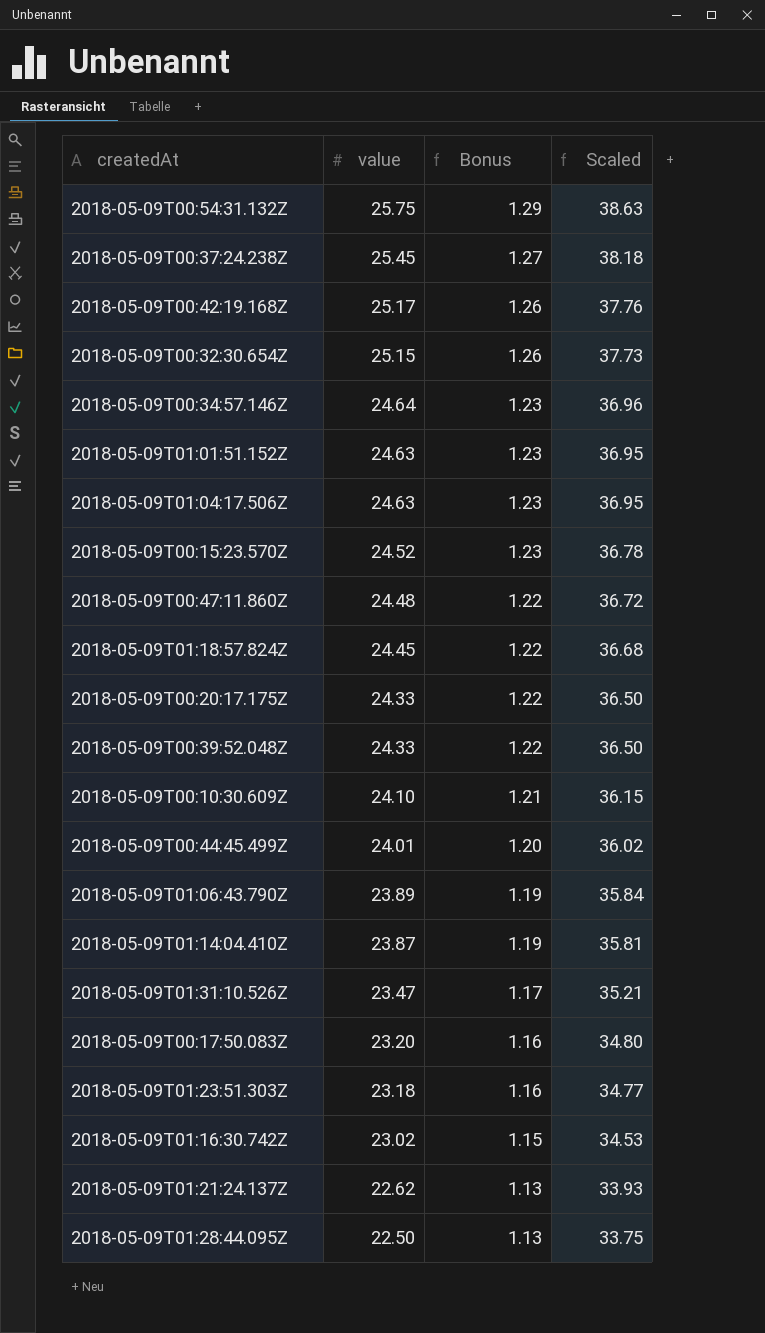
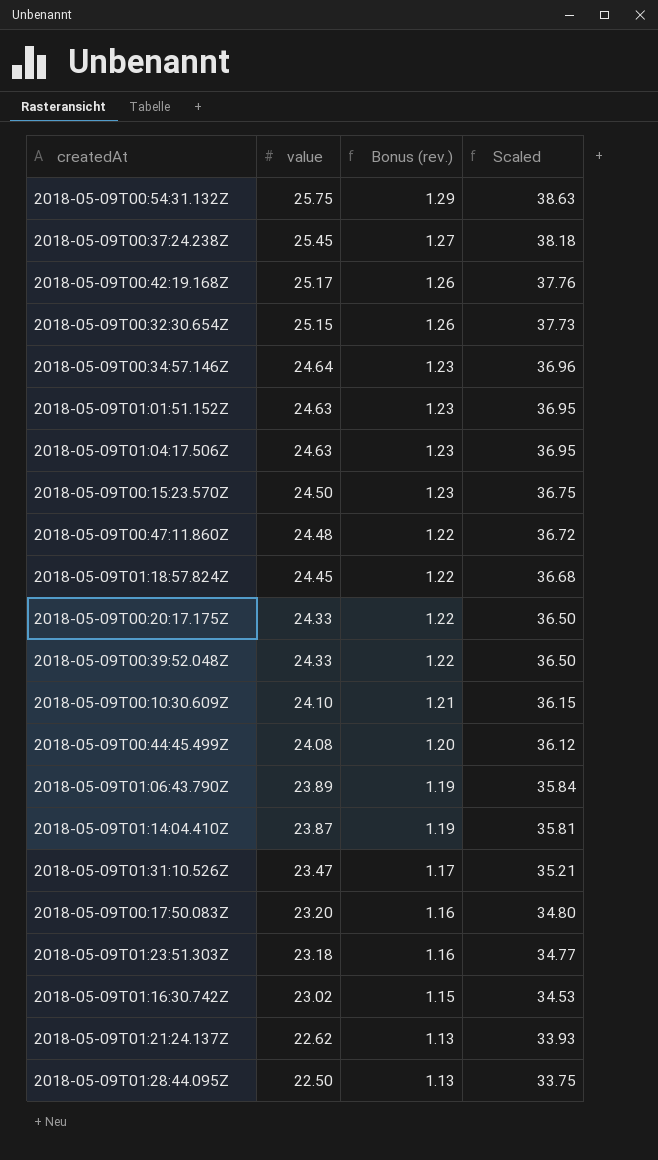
column name: Bonus -> Bonus (rev.)
2018-05-09T00:15:23.570Z | value: 24.52 -> 24.50
2018-05-09T00:15:23.570Z | Scaled: 36.78 -> 36.75
2018-05-09T00:44:45.499Z | value: 24.01 -> 24.08
2018-05-09T00:44:45.499Z | Scaled: 36.02 -> 36.12

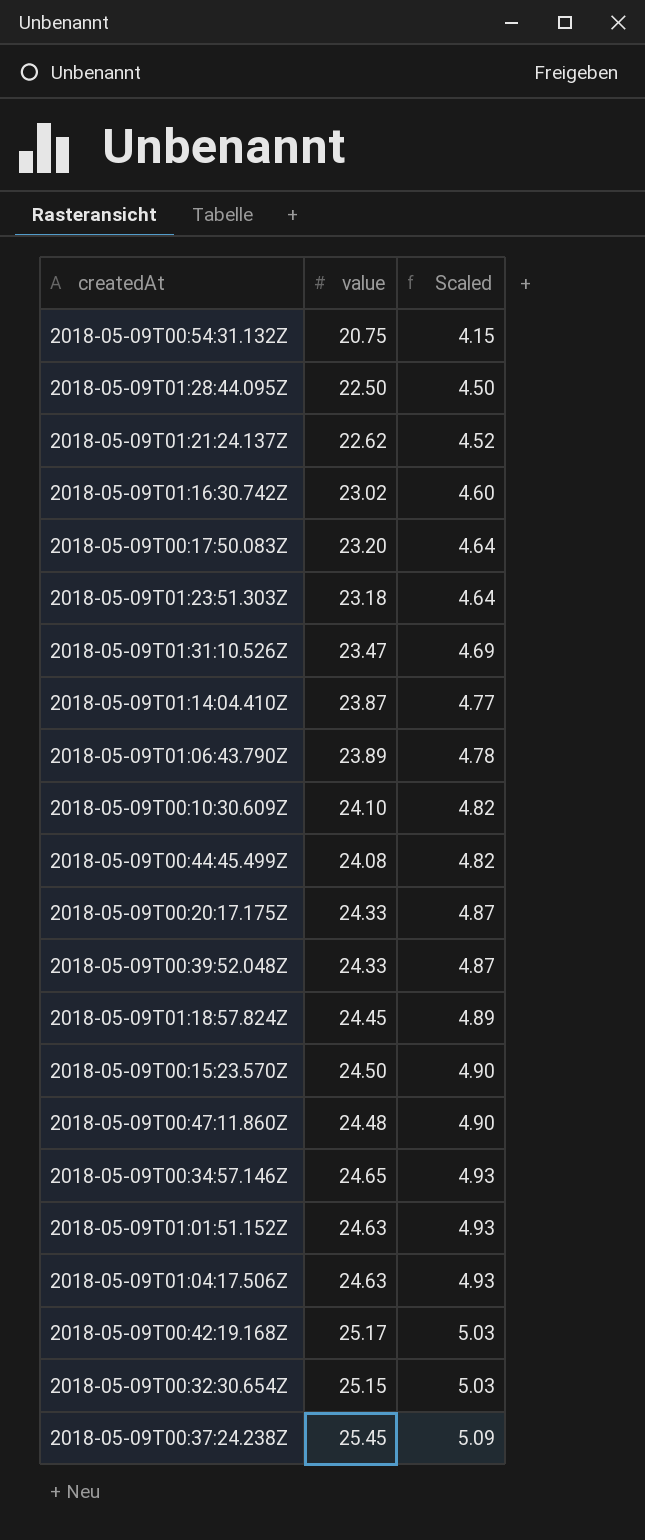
row order: value descending -> Scaled ascending
column Bonus (rev.) | formula: [value] * 0.05 -> none
column Scaled | formula: [value] * 1.5 -> [value] * 0.2
2018-05-09T00:54:31.132Z | value: 25.75 -> 20.75
2018-05-09T00:34:57.146Z | value: 24.64 -> 24.65

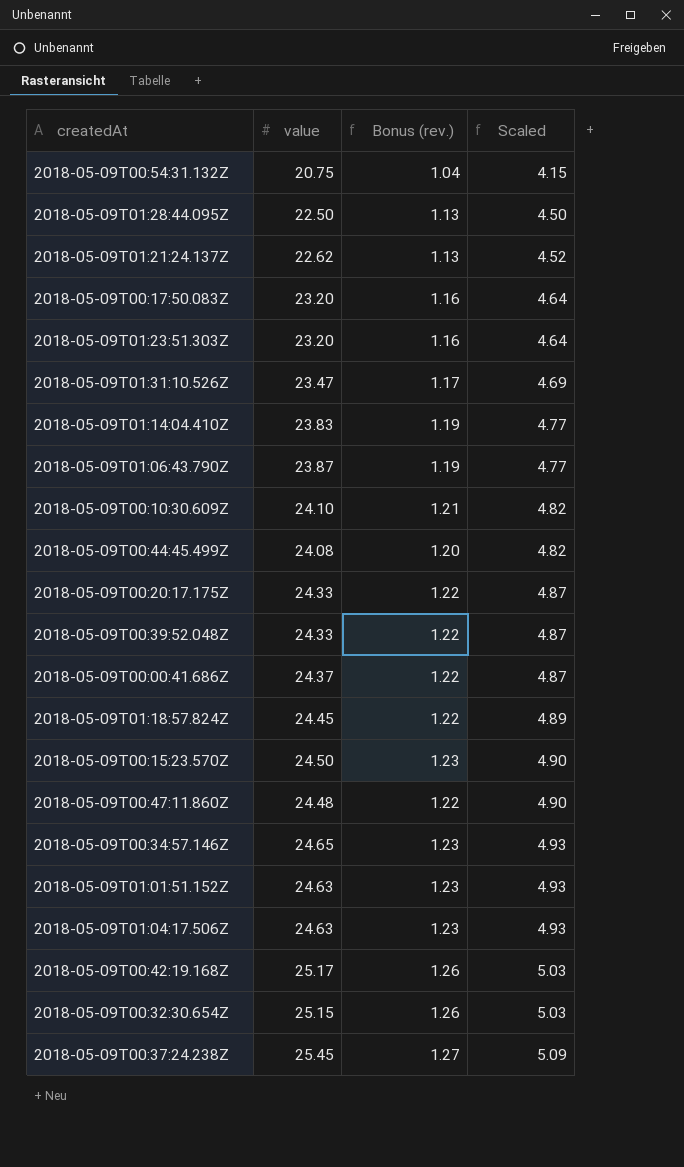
column Bonus (rev.) | formula: none -> [value] * 0.05
row 2018-05-09T01:16:30.742Z: 23.02 | 4.60 -> none
2018-05-09T01:23:51.303Z | value: 23.18 -> 23.20
2018-05-09T01:14:04.410Z | value: 23.87 -> 23.83
2018-05-09T01:06:43.790Z | value: 23.89 -> 23.87
2018-05-09T01:06:43.790Z | Scaled: 4.78 -> 4.77
row 2018-05-09T00:00:41.686Z: none -> 24.37 | 1.22 | 4.87

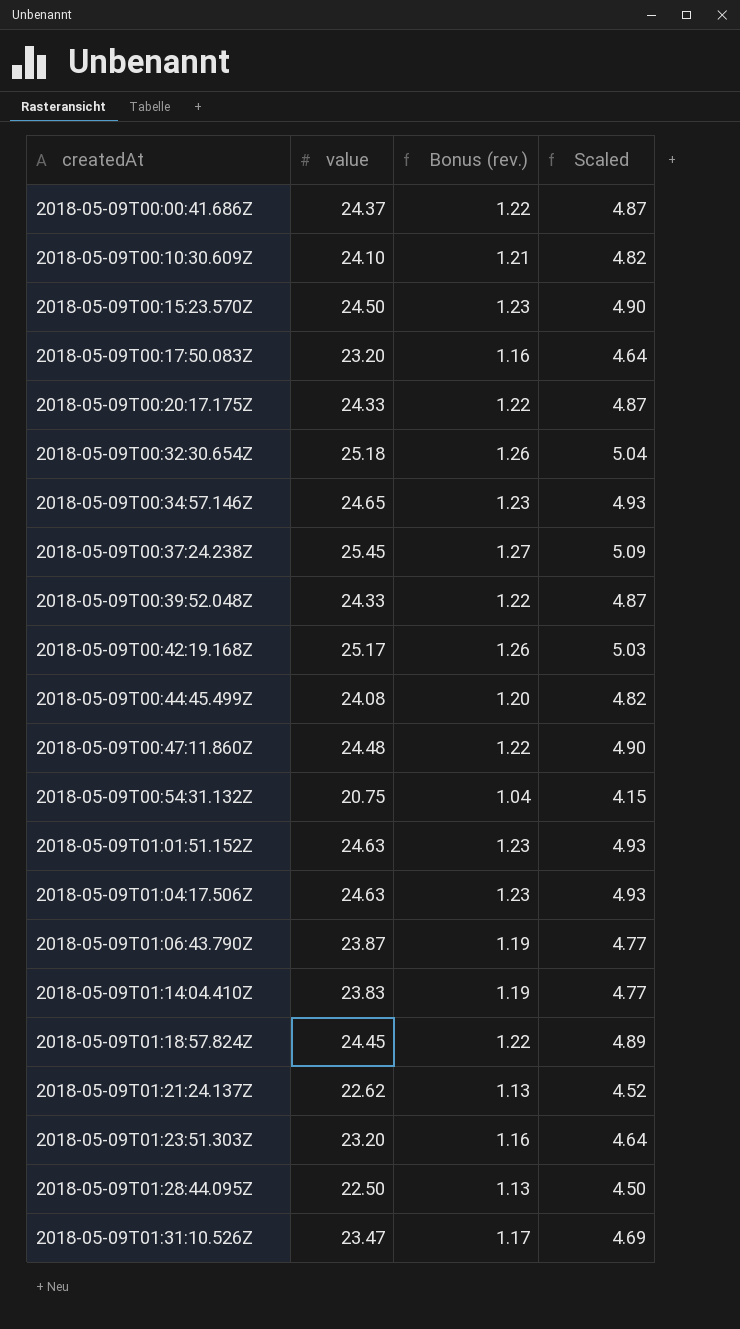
row order: Scaled ascending -> createdAt ascending
2018-05-09T00:32:30.654Z | value: 25.15 -> 25.18
2018-05-09T00:32:30.654Z | Scaled: 5.03 -> 5.04

